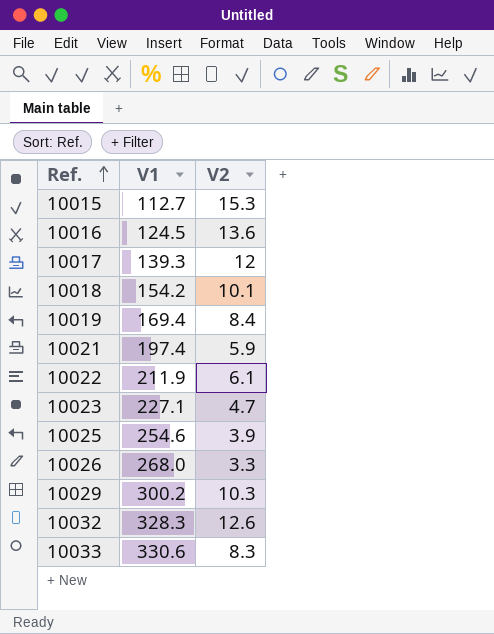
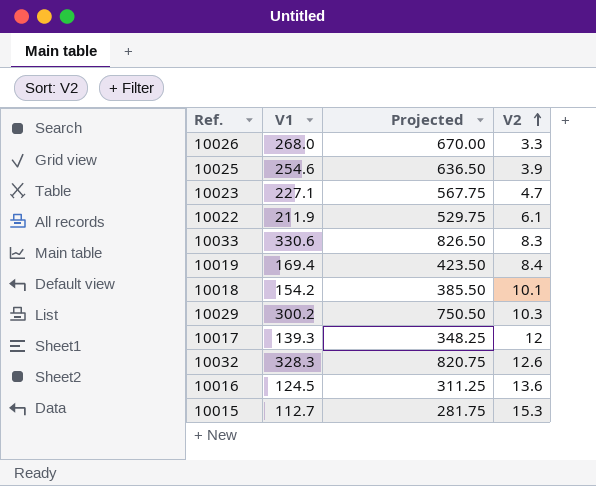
row order: Ref. ascending -> V2 ascending
column Projected | formula: none -> [V1] * 2.5
row 10021: 197.4 | 5.9 -> none

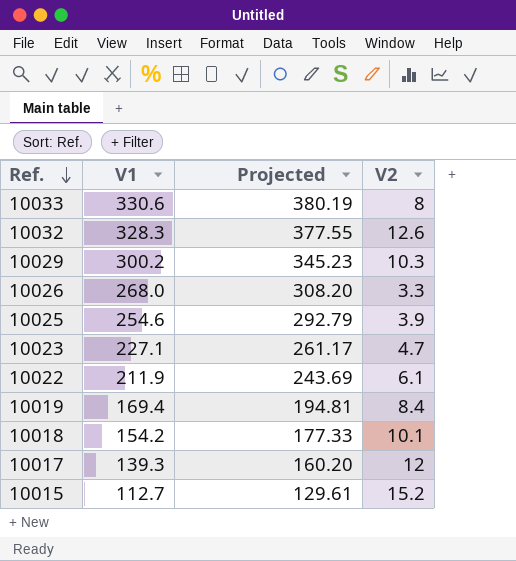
row order: V2 ascending -> Ref. descending
column Projected | formula: [V1] * 2.5 -> [V1] * 1.15
row 10016: 124.5 | 311.25 | 13.6 -> none
10033 | V2: 8.3 -> 8
10015 | V2: 15.3 -> 15.2

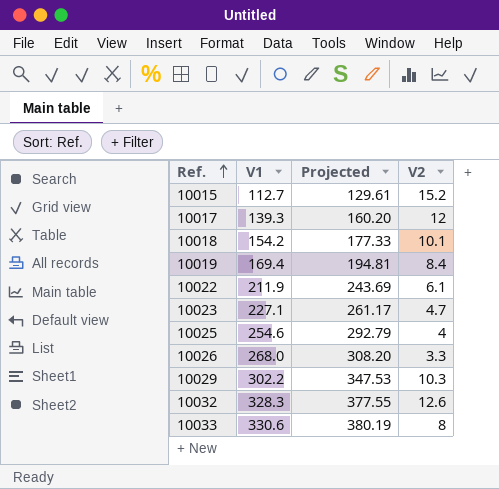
row order: Ref. descending -> Ref. ascending
10025 | V2: 3.9 -> 4
10029 | V1: 300.2 -> 302.2
10029 | Projected: 345.23 -> 347.53

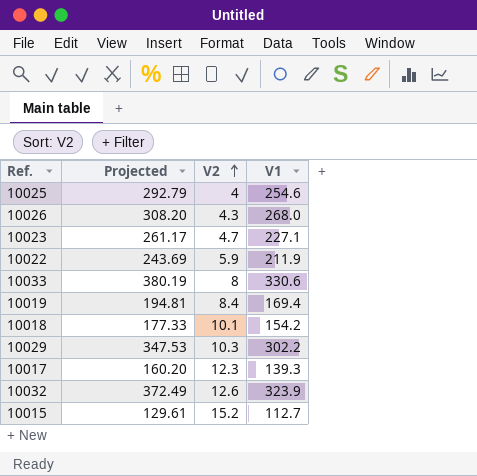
row order: Ref. ascending -> V2 ascending
column V1 | position: 2 -> 4
10026 | V2: 3.3 -> 4.3
10022 | V2: 6.1 -> 5.9
10017 | V2: 12 -> 12.3
10032 | Projected: 377.55 -> 372.49
10032 | V1: 328.3 -> 323.9

